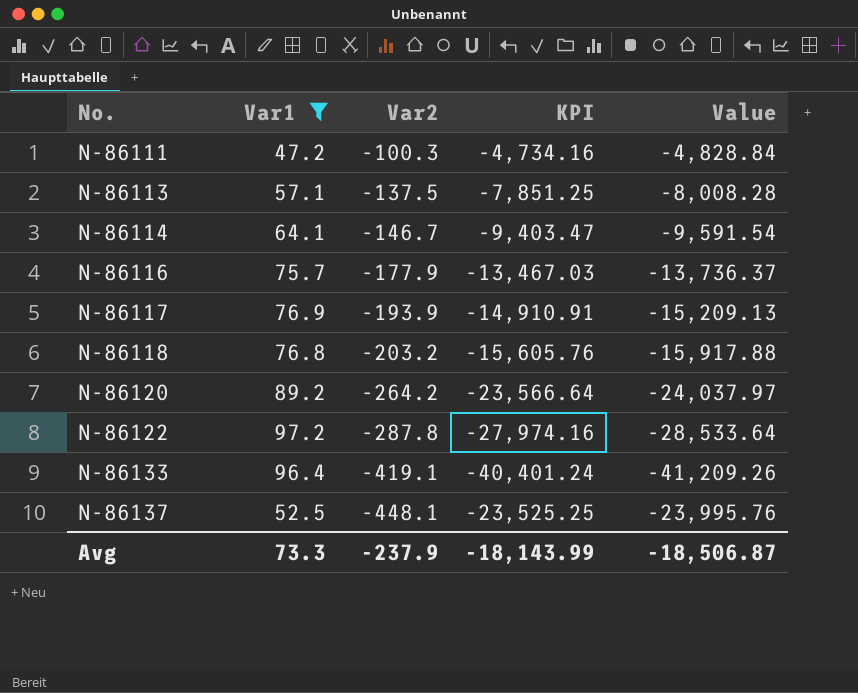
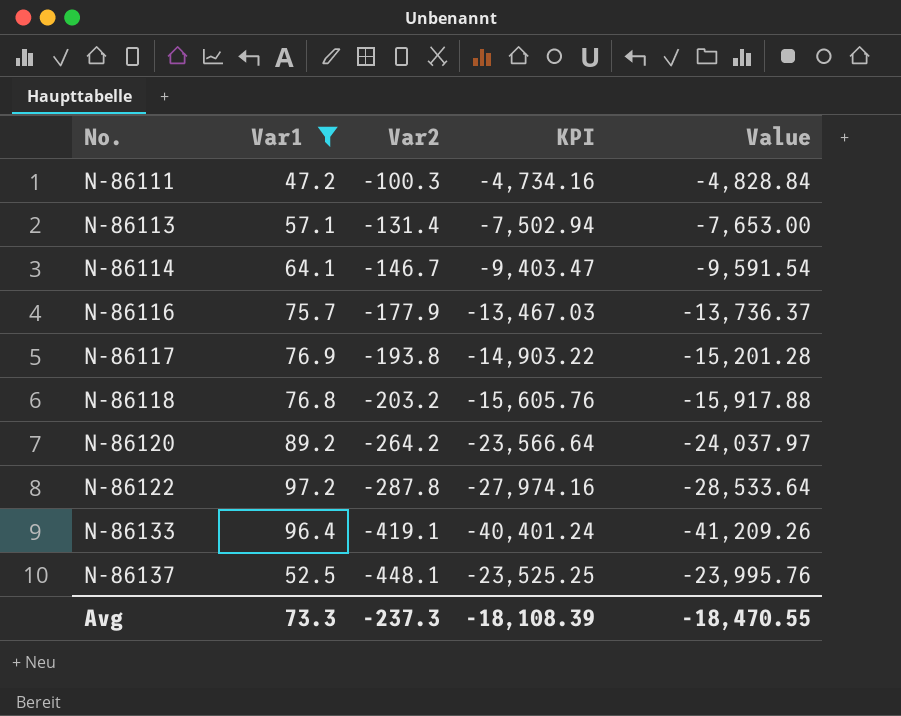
N-86113 | Var2: -137.5 -> -131.4
N-86113 | KPI: -7,851.25 -> -7,502.94
N-86113 | Value: -8,008.28 -> -7,653.00
N-86117 | Var2: -193.9 -> -193.8
N-86117 | KPI: -14,910.91 -> -14,903.22
N-86117 | Value: -15,209.13 -> -15,201.28
Avg | Var2: -237.9 -> -237.3
Avg | KPI: -18,143.99 -> -18,108.39
Avg | Value: -18,506.87 -> -18,470.55

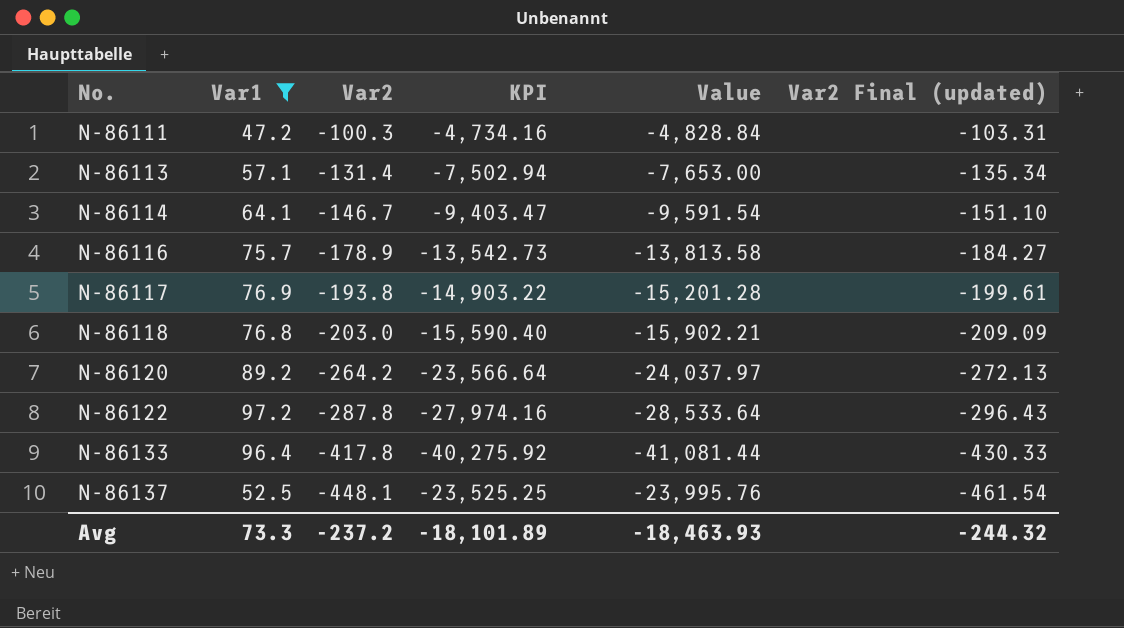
column Var2 Final (updated) | formula: none -> [Var2] * 1.03
N-86116 | Var2: -177.9 -> -178.9
N-86116 | KPI: -13,467.03 -> -13,542.73
N-86116 | Value: -13,736.37 -> -13,813.58
N-86118 | Var2: -203.2 -> -203.0
N-86118 | KPI: -15,605.76 -> -15,590.40
N-86118 | Value: -15,917.88 -> -15,902.21
N-86133 | Var2: -419.1 -> -417.8
N-86133 | KPI: -40,401.24 -> -40,275.92
N-86133 | Value: -41,209.26 -> -41,081.44
Avg | Var2: -237.3 -> -237.2
Avg | KPI: -18,108.39 -> -18,101.89
Avg | Value: -18,470.55 -> -18,463.93

